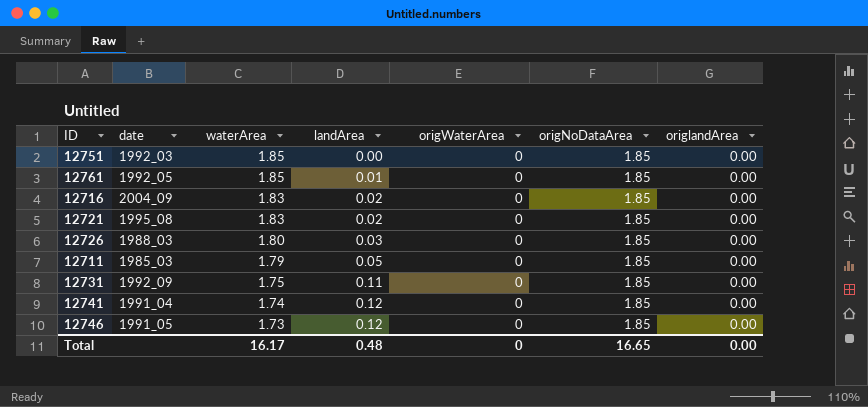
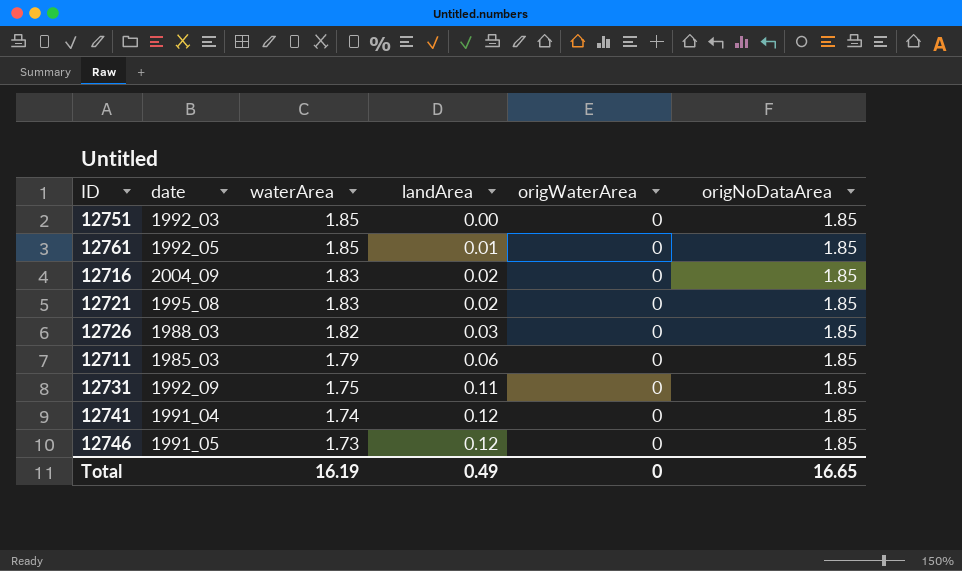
column origlandArea | position: 7 -> none
12726 | waterArea: 1.80 -> 1.82
12711 | landArea: 0.05 -> 0.06
Total | waterArea: 16.17 -> 16.19
Total | landArea: 0.48 -> 0.49

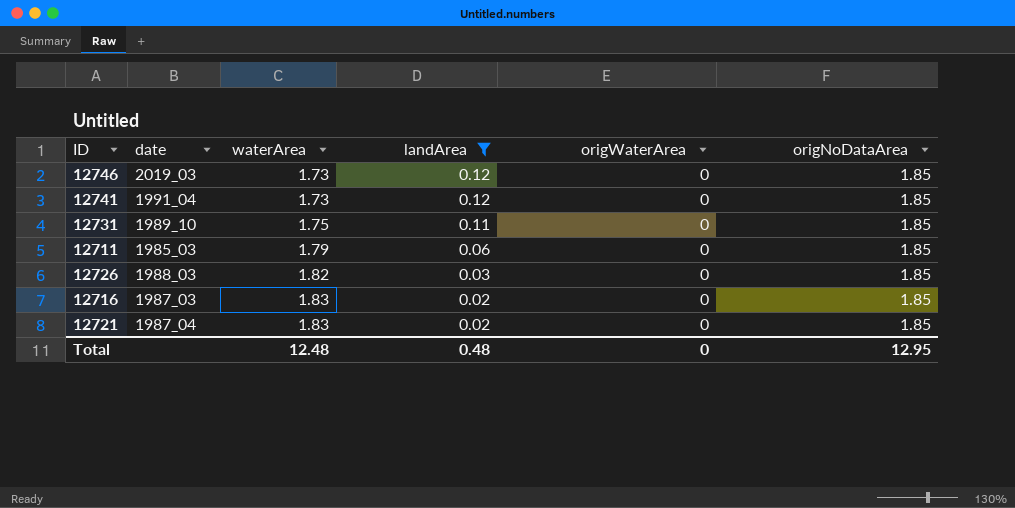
filter: none -> landArea >= 0.02
row order: waterArea descending -> waterArea ascending
12746 | date: 1991_05 -> 2019_03
12741 | waterArea: 1.74 -> 1.73
12731 | date: 1992_09 -> 1989_10
12716 | date: 2004_09 -> 1987_03
12721 | date: 1995_08 -> 1987_04
Total | waterArea: 16.19 -> 12.48
Total | landArea: 0.49 -> 0.48
Total | origNoDataArea: 16.65 -> 12.95

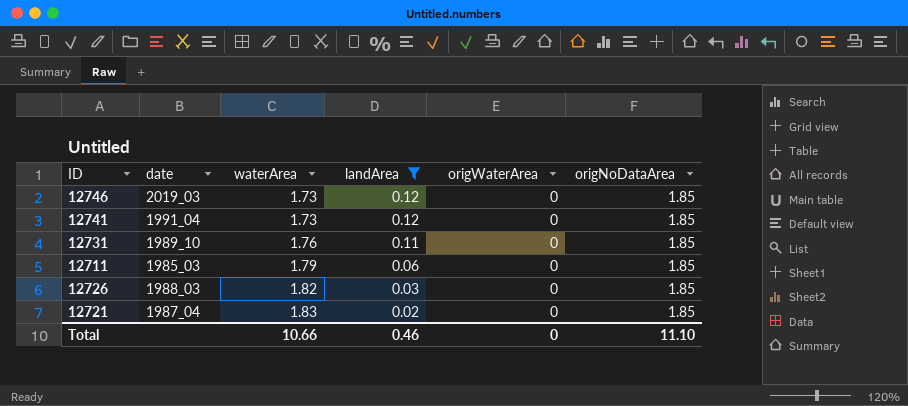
row 12716: 1987_03 | 1.83 | 0.02 | 0 | 1.85 -> none
12731 | waterArea: 1.75 -> 1.76
Total | waterArea: 12.48 -> 10.66
Total | landArea: 0.48 -> 0.46
Total | origNoDataArea: 12.95 -> 11.10

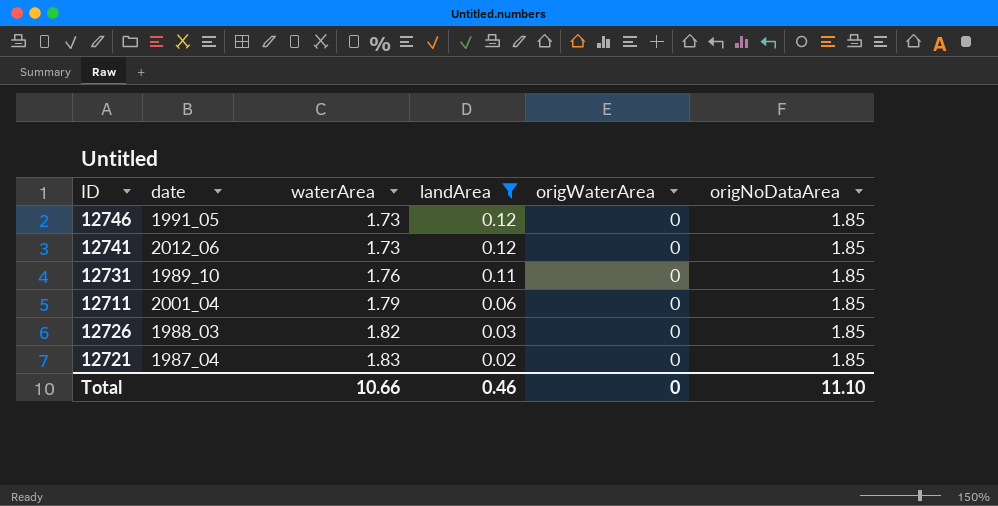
12746 | date: 2019_03 -> 1991_05
12741 | date: 1991_04 -> 2012_06
12711 | date: 1985_03 -> 2001_04

